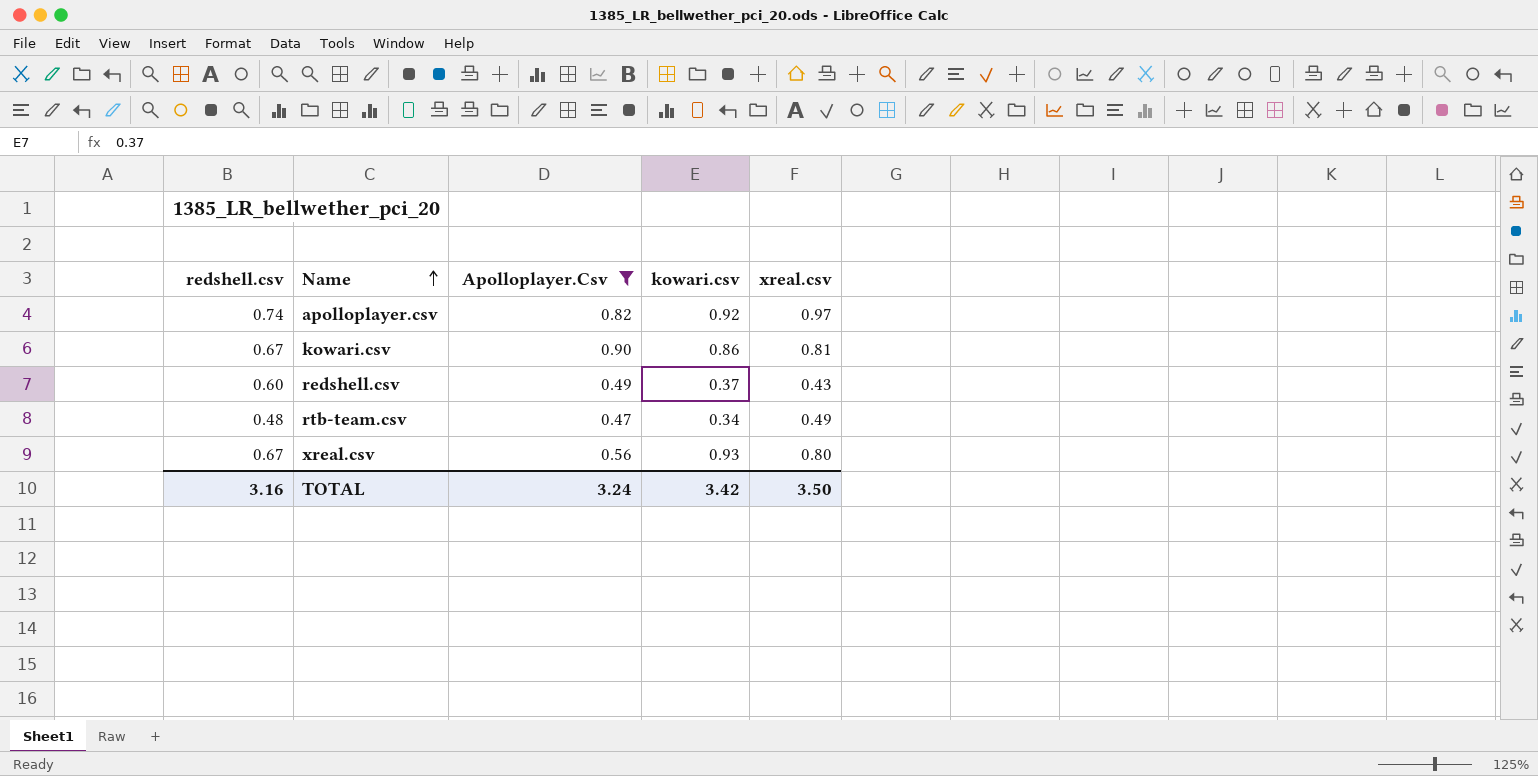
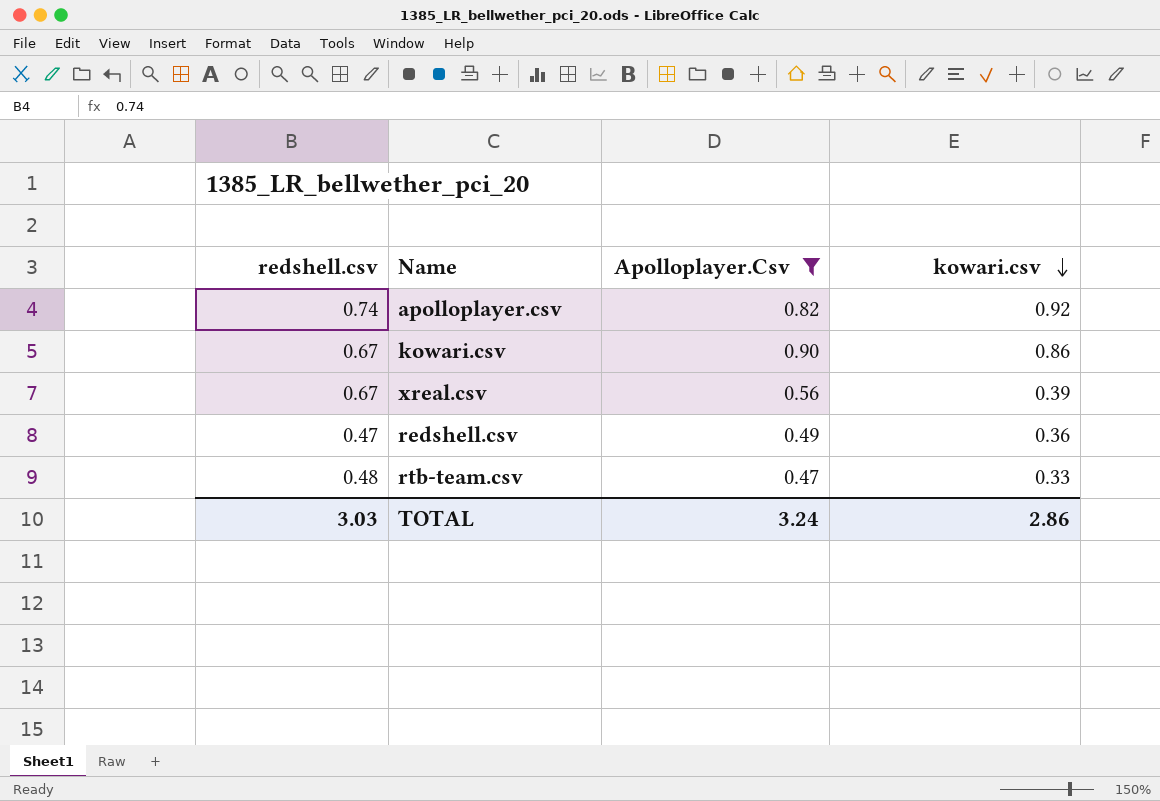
row order: Name ascending -> kowari.csv descending
column xreal.csv | position: 5 -> none
xreal.csv | kowari.csv: 0.93 -> 0.39
redshell.csv | redshell.csv: 0.60 -> 0.47
redshell.csv | kowari.csv: 0.37 -> 0.36
rtb-team.csv | kowari.csv: 0.34 -> 0.33
TOTAL | redshell.csv: 3.16 -> 3.03
TOTAL | kowari.csv: 3.42 -> 2.86

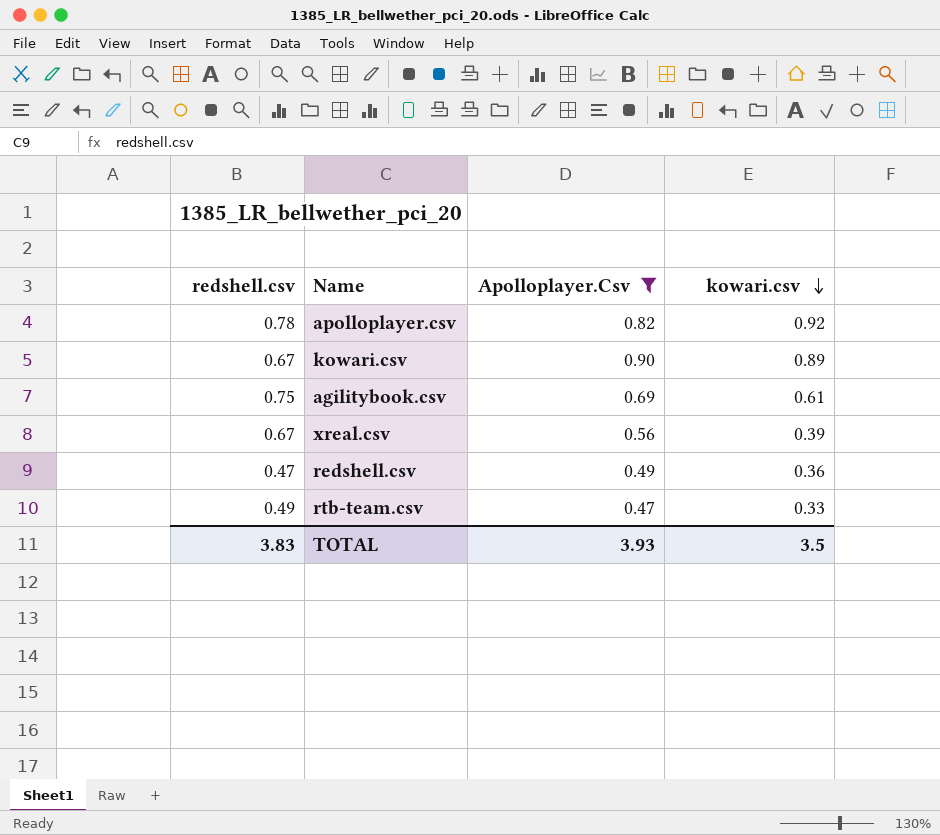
apolloplayer.csv | redshell.csv: 0.74 -> 0.78
kowari.csv | kowari.csv: 0.86 -> 0.89
row agilitybook.csv: none -> 0.75 | 0.69 | 0.61
rtb-team.csv | redshell.csv: 0.48 -> 0.49
TOTAL | redshell.csv: 3.03 -> 3.83
TOTAL | Apolloplayer.Csv: 3.24 -> 3.93
TOTAL | kowari.csv: 2.86 -> 3.5

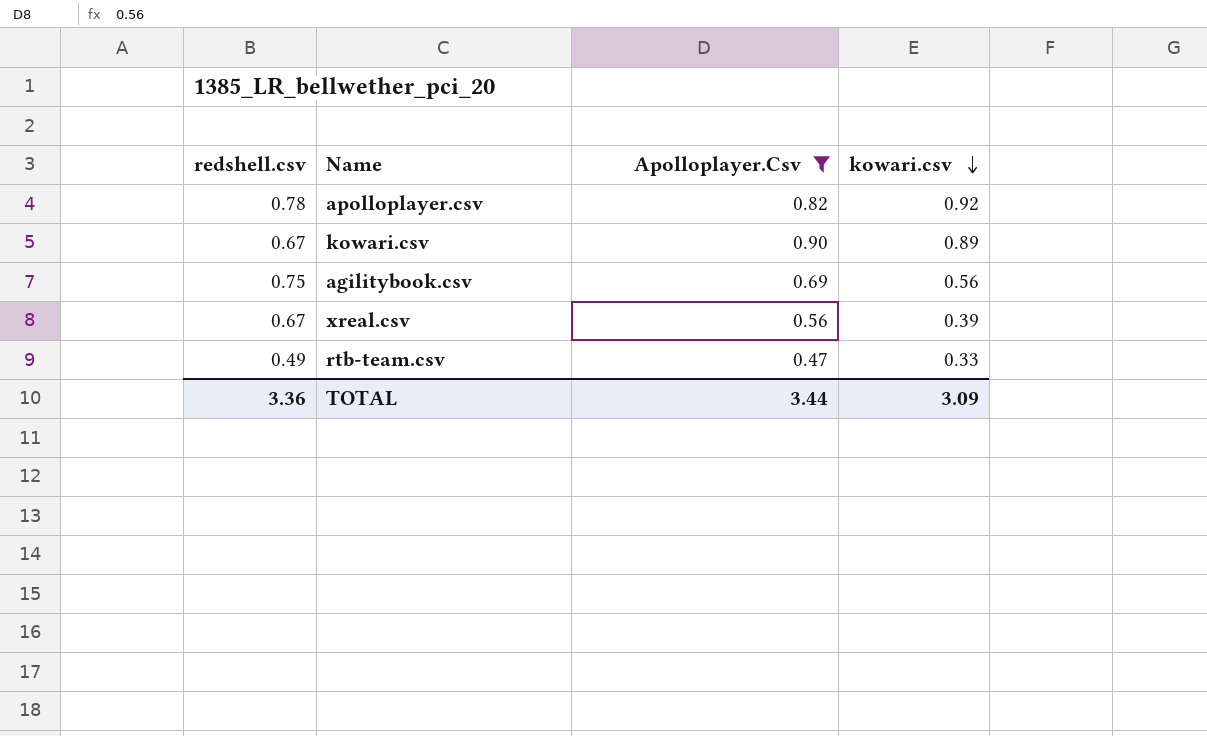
row redshell.csv: 0.47 | 0.49 | 0.36 -> none
agilitybook.csv | kowari.csv: 0.61 -> 0.56
TOTAL | redshell.csv: 3.83 -> 3.36
TOTAL | Apolloplayer.Csv: 3.93 -> 3.44
TOTAL | kowari.csv: 3.5 -> 3.09

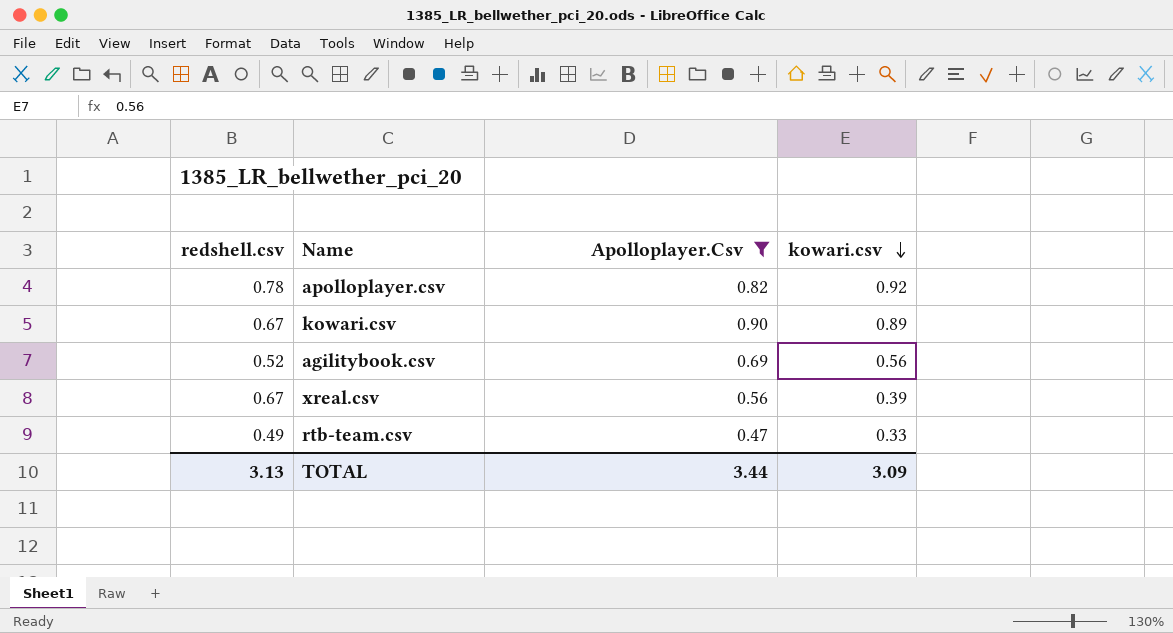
agilitybook.csv | redshell.csv: 0.75 -> 0.52
TOTAL | redshell.csv: 3.36 -> 3.13

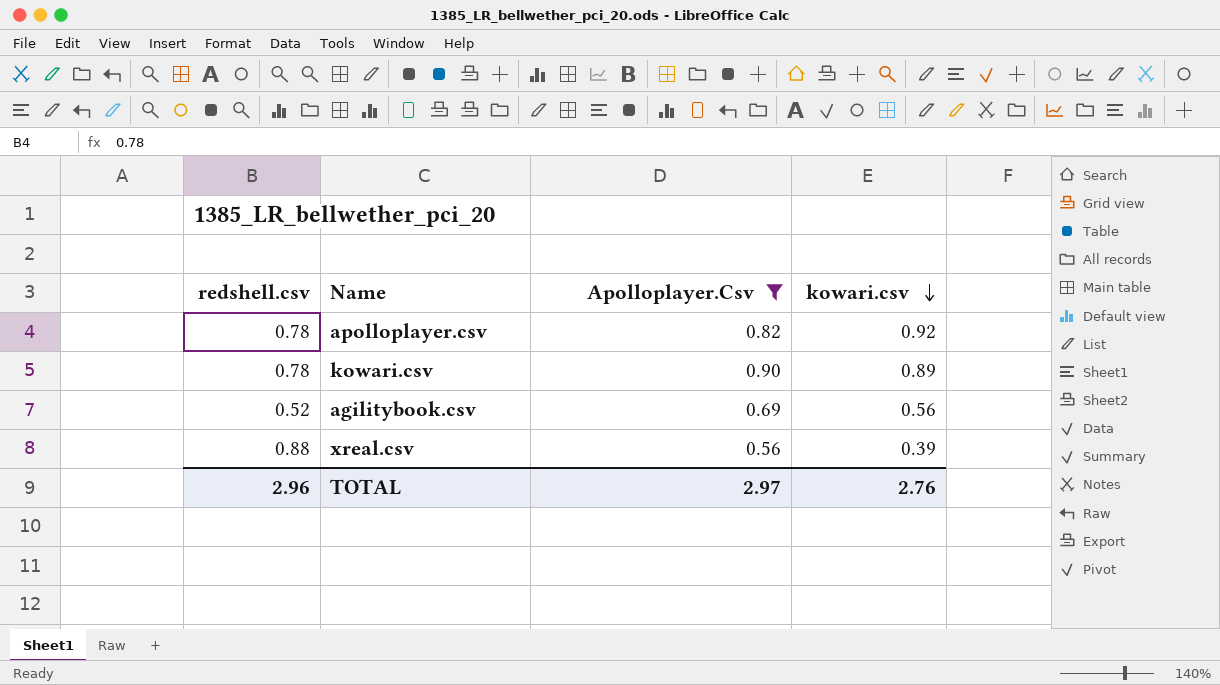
row rtb-team.csv: 0.49 | 0.47 | 0.33 -> none
kowari.csv | redshell.csv: 0.67 -> 0.78
xreal.csv | redshell.csv: 0.67 -> 0.88
TOTAL | redshell.csv: 3.13 -> 2.96
TOTAL | Apolloplayer.Csv: 3.44 -> 2.97
TOTAL | kowari.csv: 3.09 -> 2.76

